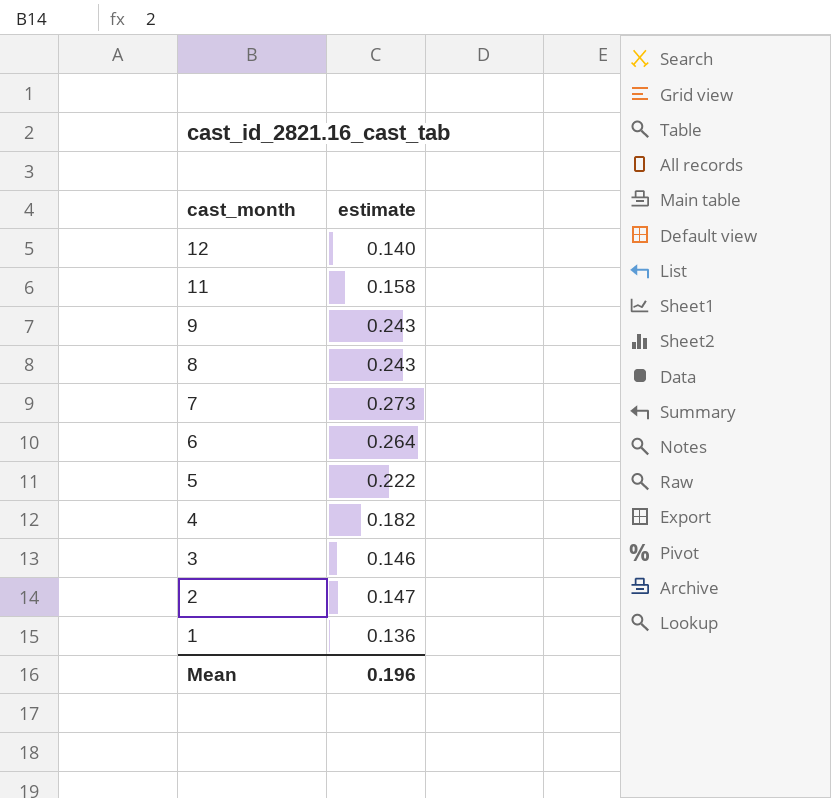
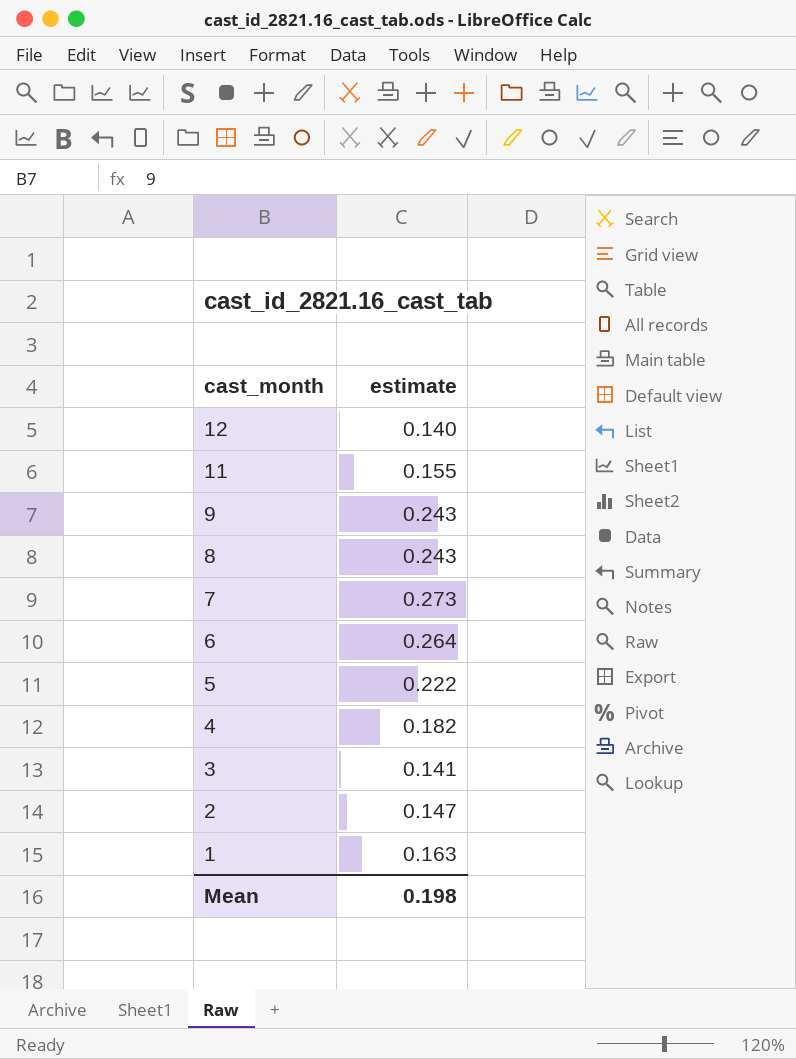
11 | estimate: 0.158 -> 0.155
3 | estimate: 0.146 -> 0.141
1 | estimate: 0.136 -> 0.163
Mean | estimate: 0.196 -> 0.198

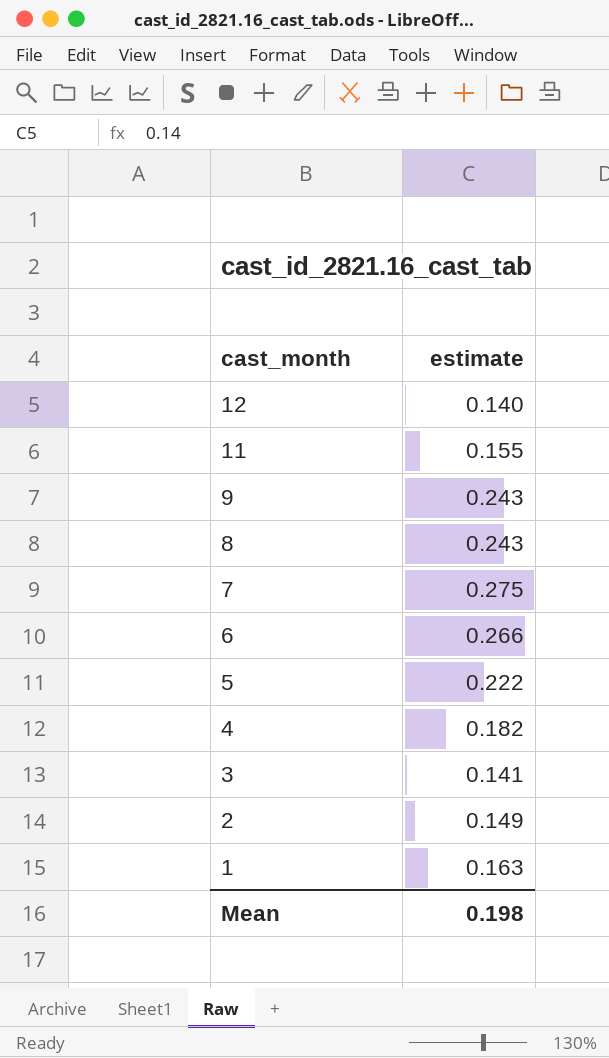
7 | estimate: 0.273 -> 0.275
6 | estimate: 0.264 -> 0.266
2 | estimate: 0.147 -> 0.149

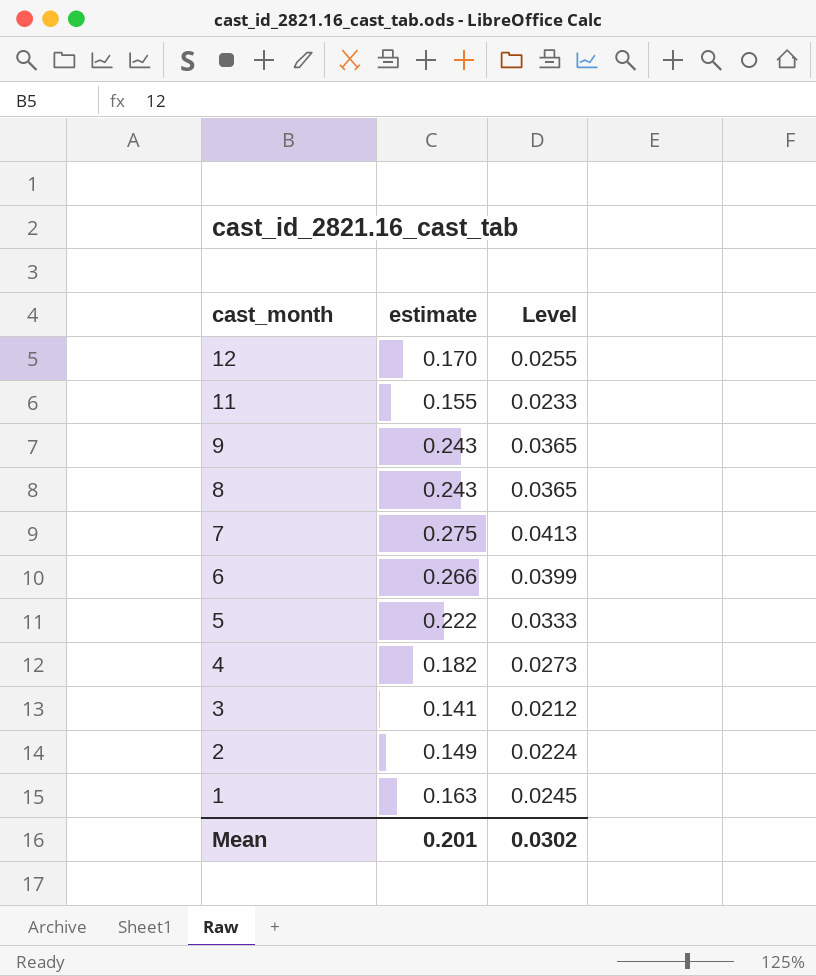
column Level | formula: none -> [estimate] * 0.15
12 | estimate: 0.140 -> 0.170
Mean | estimate: 0.198 -> 0.201

